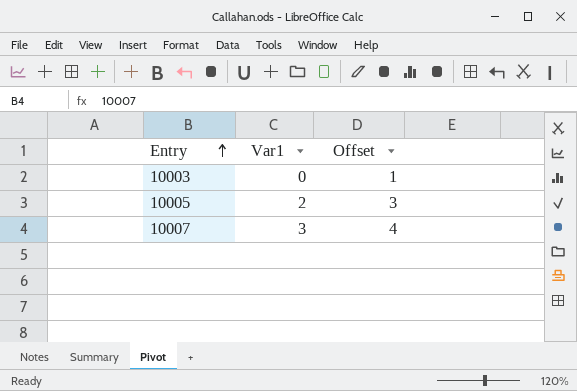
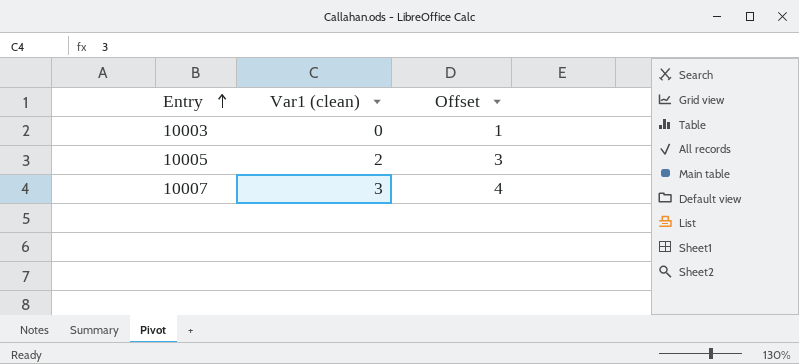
column name: Var1 -> Var1 (clean)

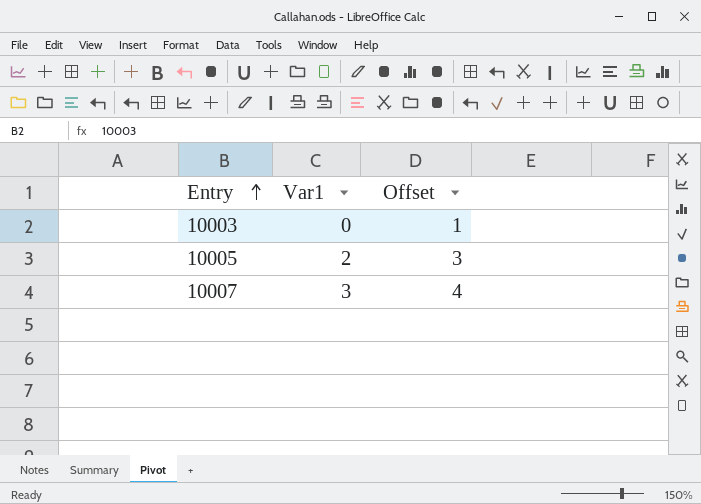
column name: Var1 (clean) -> Var1

